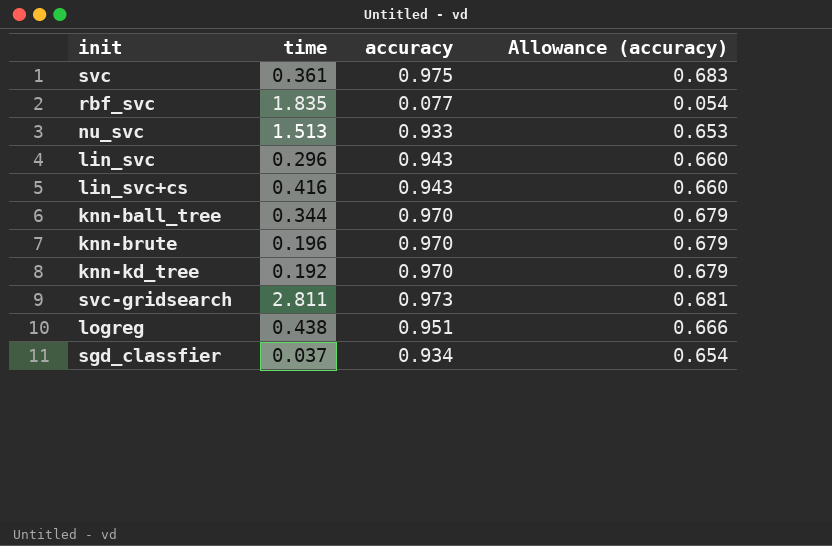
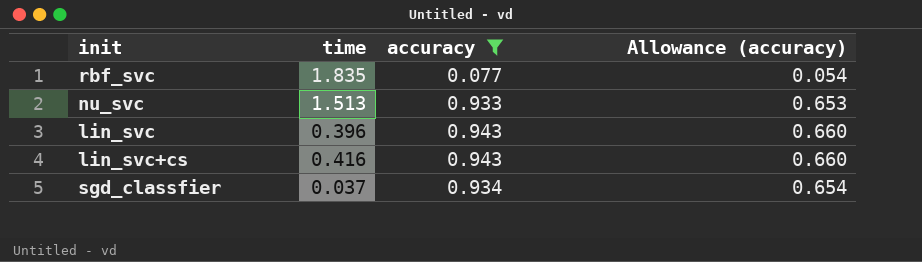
filter: none -> accuracy <= 0.943
lin_svc | time: 0.296 -> 0.396

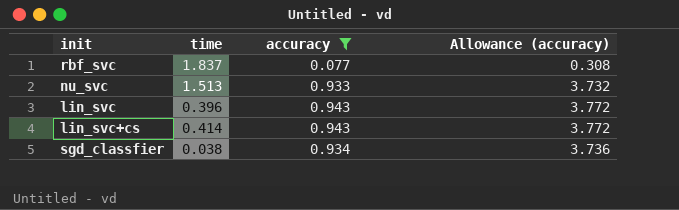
column Allowance (accuracy) | formula: [accuracy] * 0.7 -> [accuracy] * 4
rbf_svc | time: 1.835 -> 1.837
lin_svc+cs | time: 0.416 -> 0.414
sgd_classfier | time: 0.037 -> 0.038

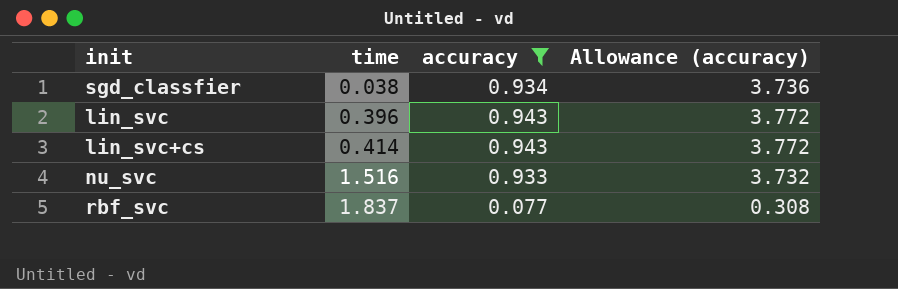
row order: none -> time ascending
nu_svc | time: 1.513 -> 1.516

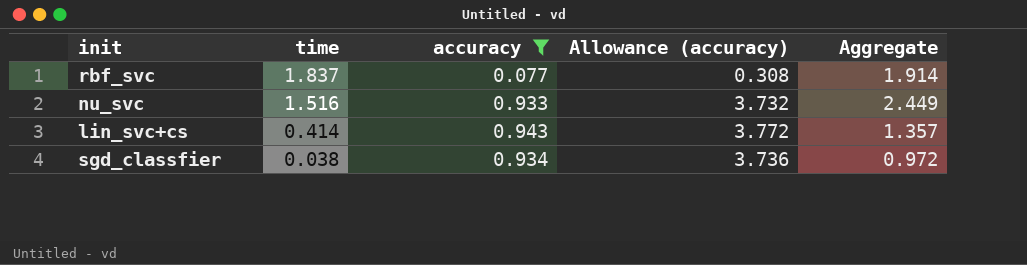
row order: time ascending -> time descending
column Aggregate | formula: none -> [time] + [accuracy]
row lin_svc: 0.396 | 0.943 | 3.772 -> none

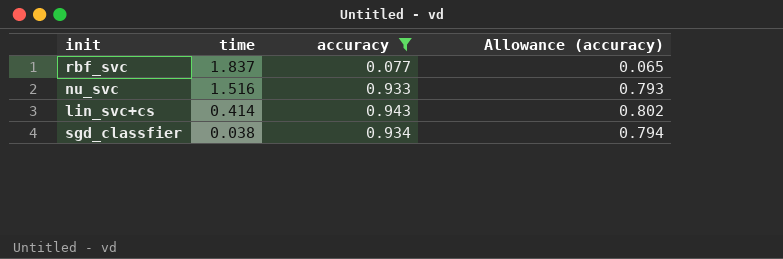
column Aggregate | formula: [time] + [accuracy] -> none
column Allowance (accuracy) | formula: [accuracy] * 4 -> [accuracy] * 0.85

